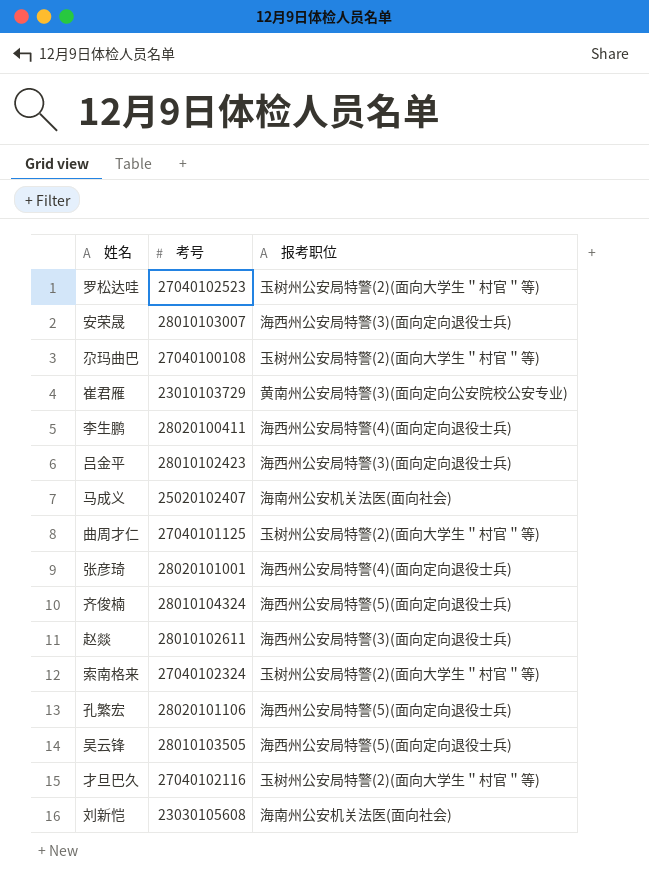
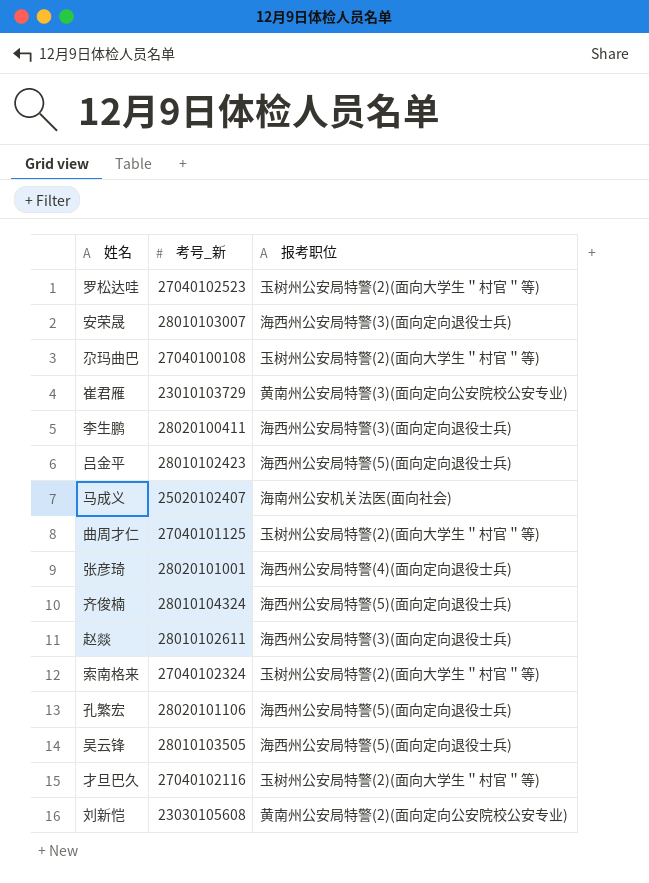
column name: 考号 -> 考号_新
李生鹏 | 报考职位: 海西州公安局特警(4)(面向定向退役士兵) -> 海西州公安局特警(3)(面向定向退役士兵)
吕金平 | 报考职位: 海西州公安局特警(3)(面向定向退役士兵) -> 海西州公安局特警(5)(面向定向退役士兵)
刘新恺 | 报考职位: 海南州公安机关法医(面向社会) -> 黄南州公安局特警(2)(面向定向公安院校公安专业)

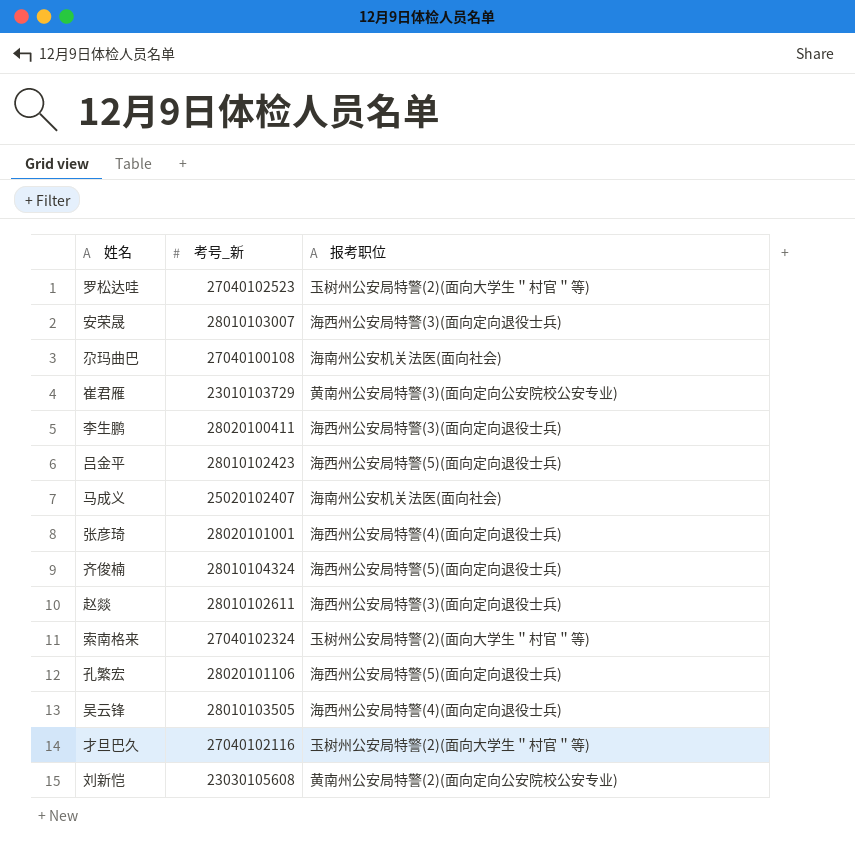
row 曲周才仁: 27040101125 | 玉树州公安局特警(2)(面向大学生＂村官＂等) -> none
尕玛曲巴 | 报考职位: 玉树州公安局特警(2)(面向大学生＂村官＂等) -> 海南州公安机关法医(面向社会)
吴云锋 | 报考职位: 海西州公安局特警(5)(面向定向退役士兵) -> 海西州公安局特警(4)(面向定向退役士兵)

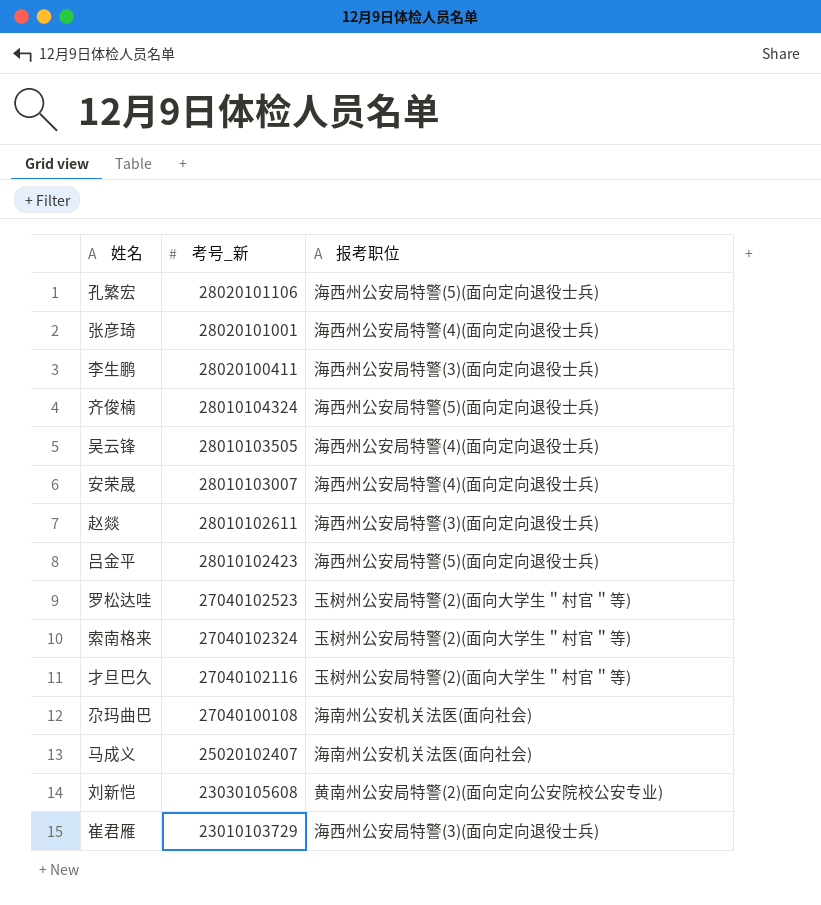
row order: none -> 考号_新 descending
安荣晟 | 报考职位: 海西州公安局特警(3)(面向定向退役士兵) -> 海西州公安局特警(4)(面向定向退役士兵)
崔君雁 | 报考职位: 黄南州公安局特警(3)(面向定向公安院校公安专业) -> 海西州公安局特警(3)(面向定向退役士兵)

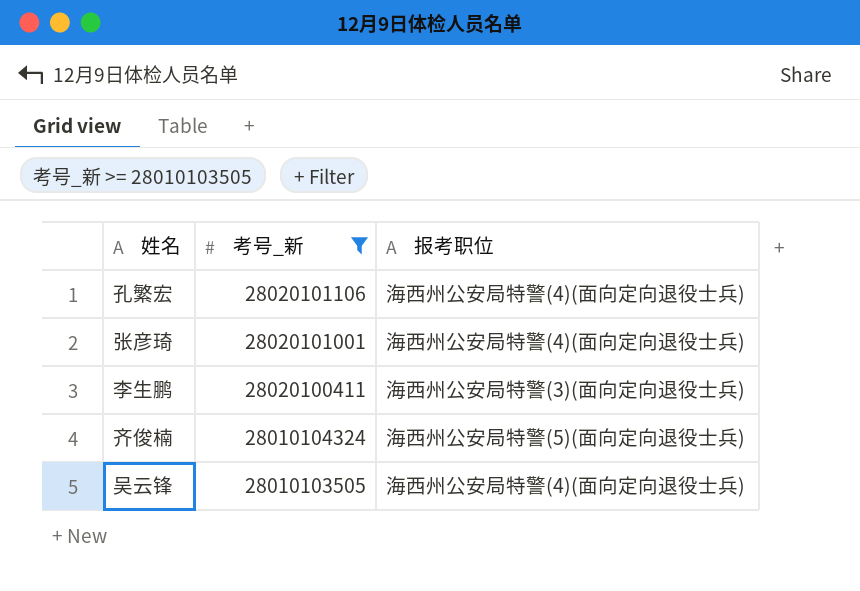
filter: none -> 考号_新 >= 28010103505
孔繁宏 | 报考职位: 海西州公安局特警(5)(面向定向退役士兵) -> 海西州公安局特警(4)(面向定向退役士兵)

